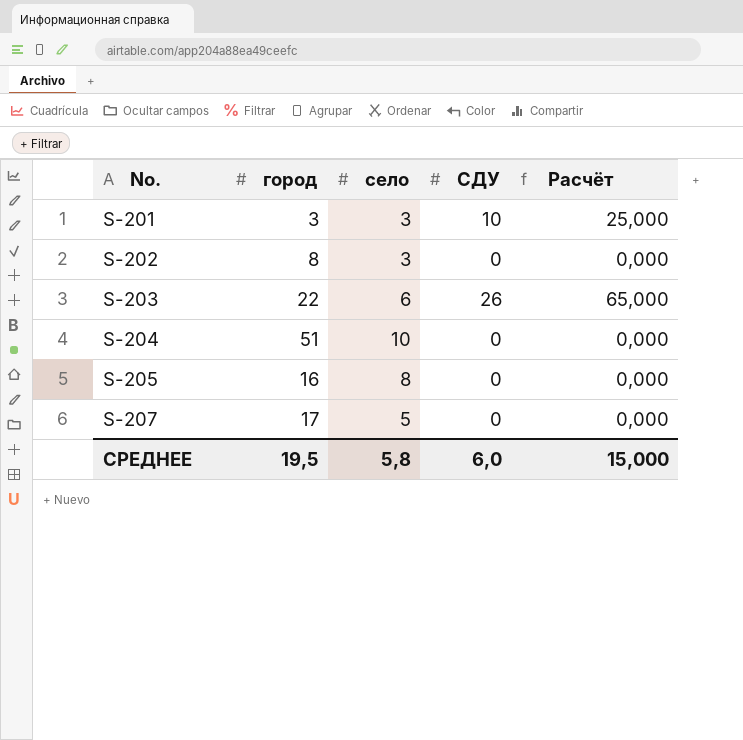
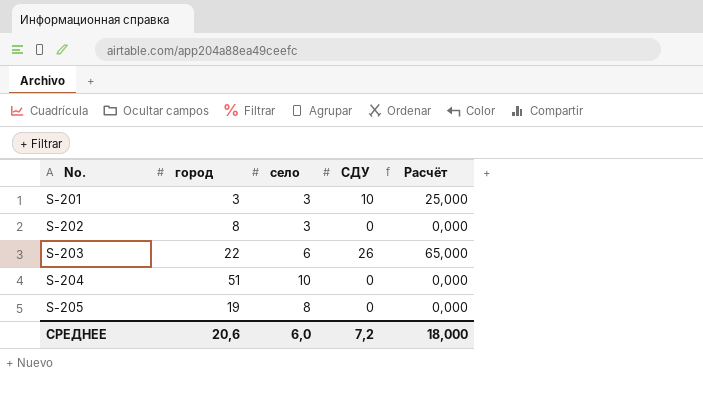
row S-207: 17 | 5 | 0 | 0,000 -> none
S-205 | город: 16 -> 19
СРЕДНЕЕ | город: 19,5 -> 20,6
СРЕДНЕЕ | село: 5,8 -> 6,0
СРЕДНЕЕ | СДУ: 6,0 -> 7,2
СРЕДНЕЕ | Расчёт: 15,000 -> 18,000

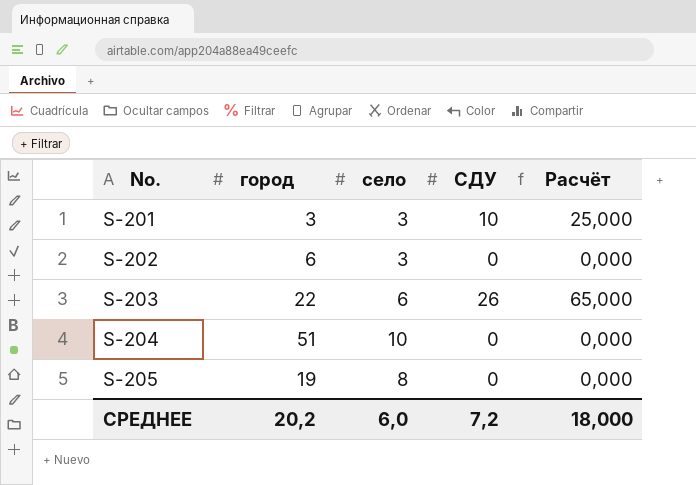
S-202 | город: 8 -> 6
СРЕДНЕЕ | город: 20,6 -> 20,2

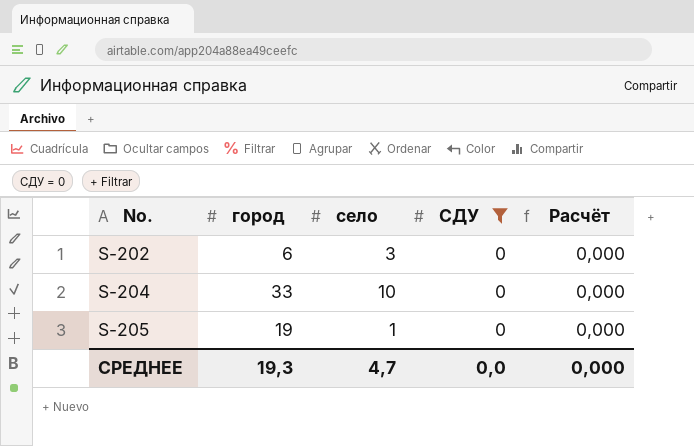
filter: none -> СДУ = 0
S-204 | город: 51 -> 33
S-205 | село: 8 -> 1
СРЕДНЕЕ | город: 20,2 -> 19,3
СРЕДНЕЕ | село: 6,0 -> 4,7
СРЕДНЕЕ | СДУ: 7,2 -> 0,0
СРЕДНЕЕ | Расчёт: 18,000 -> 0,000

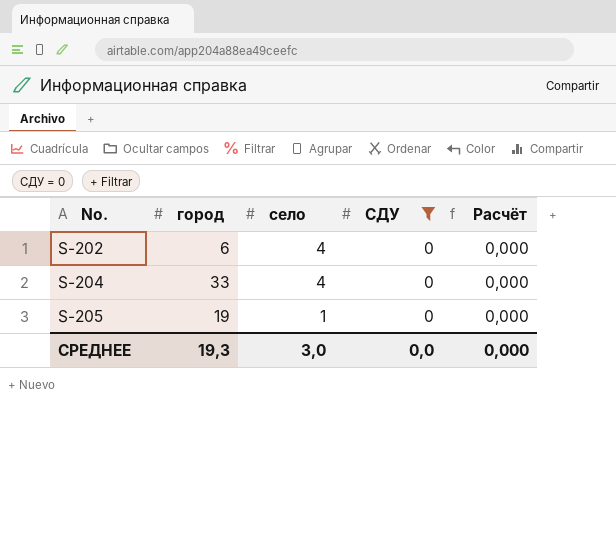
S-202 | село: 3 -> 4
S-204 | село: 10 -> 4
СРЕДНЕЕ | село: 4,7 -> 3,0

